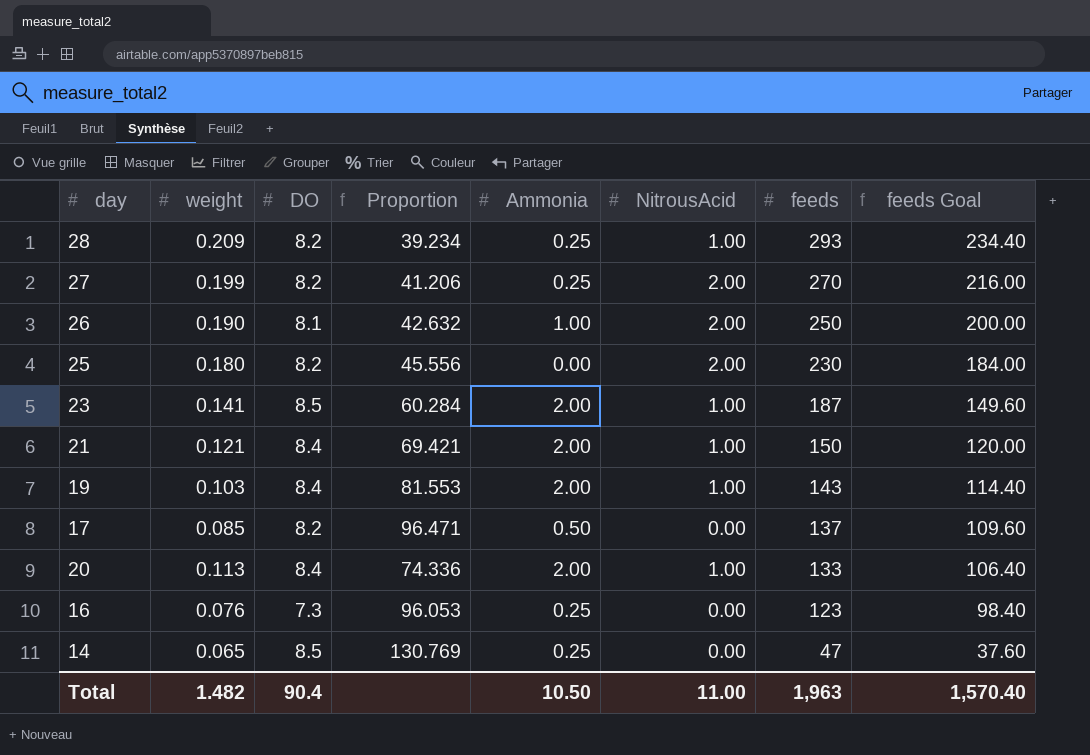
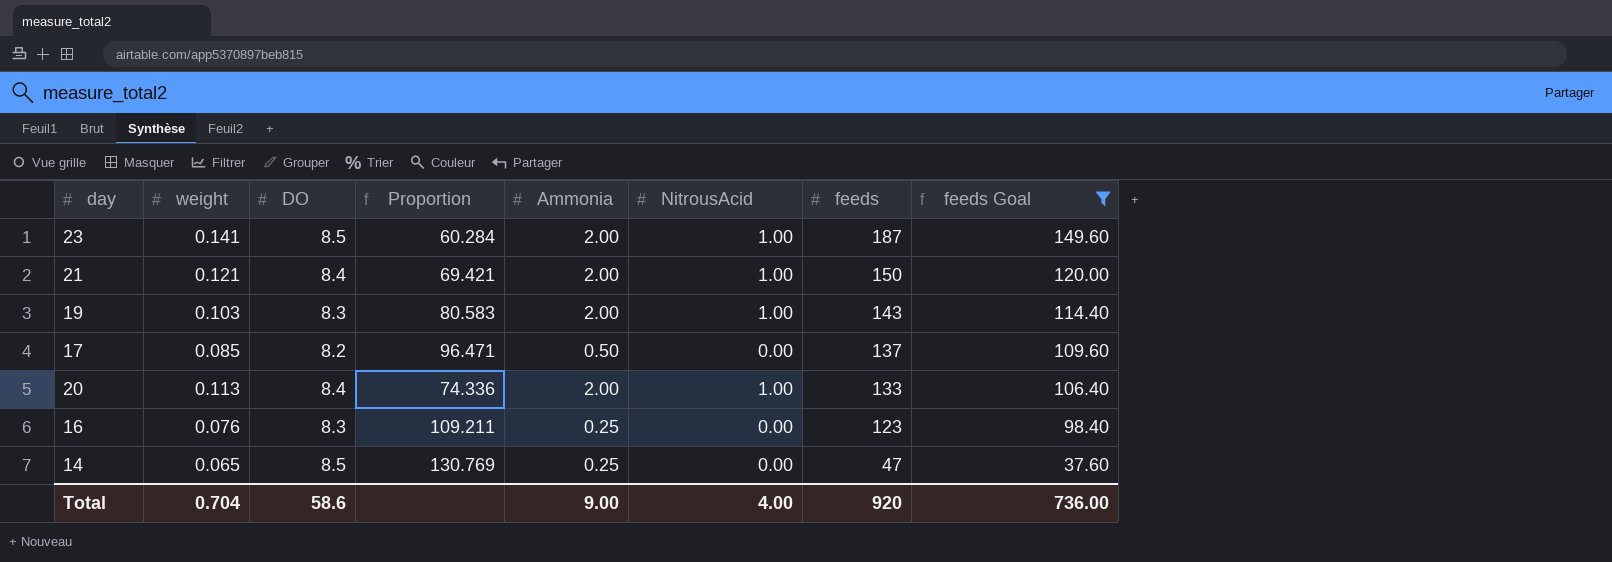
filter: none -> feeds Goal <= 149.60
19 | DO: 8.4 -> 8.3
19 | Proportion: 81.553 -> 80.583
16 | DO: 7.3 -> 8.3
16 | Proportion: 96.053 -> 109.211
Total | weight: 1.482 -> 0.704
Total | DO: 90.4 -> 58.6
Total | Ammonia: 10.50 -> 9.00
Total | NitrousAcid: 11.00 -> 4.00
Total | feeds: 1,963 -> 920
Total | feeds Goal: 1,570.40 -> 736.00

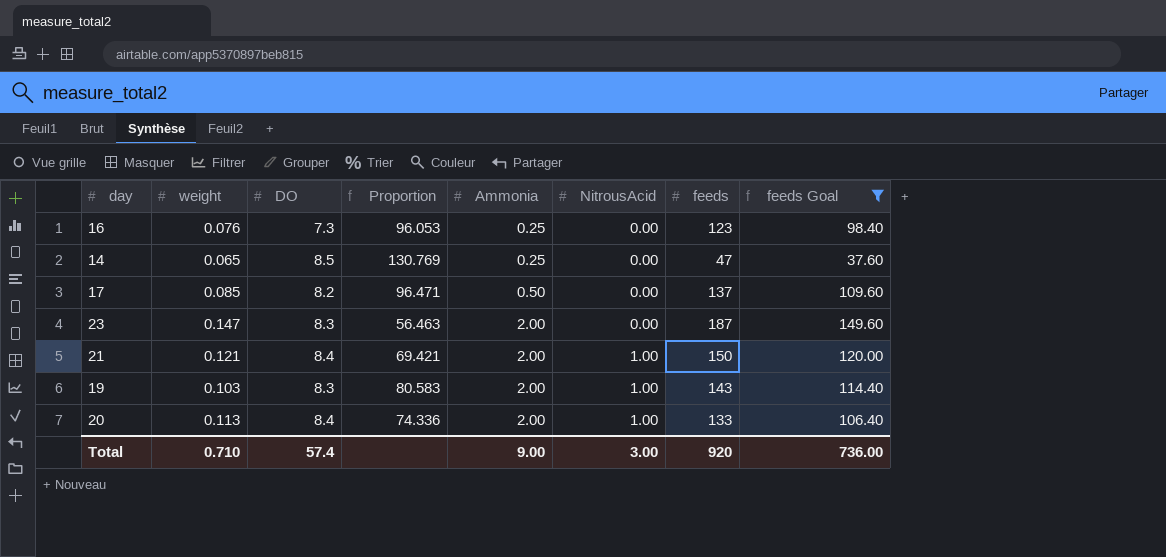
row order: feeds descending -> Ammonia ascending
16 | DO: 8.3 -> 7.3
16 | Proportion: 109.211 -> 96.053
23 | weight: 0.141 -> 0.147
23 | DO: 8.5 -> 8.3
23 | Proportion: 60.284 -> 56.463
23 | NitrousAcid: 1.00 -> 0.00
Total | weight: 0.704 -> 0.710
Total | DO: 58.6 -> 57.4
Total | NitrousAcid: 4.00 -> 3.00

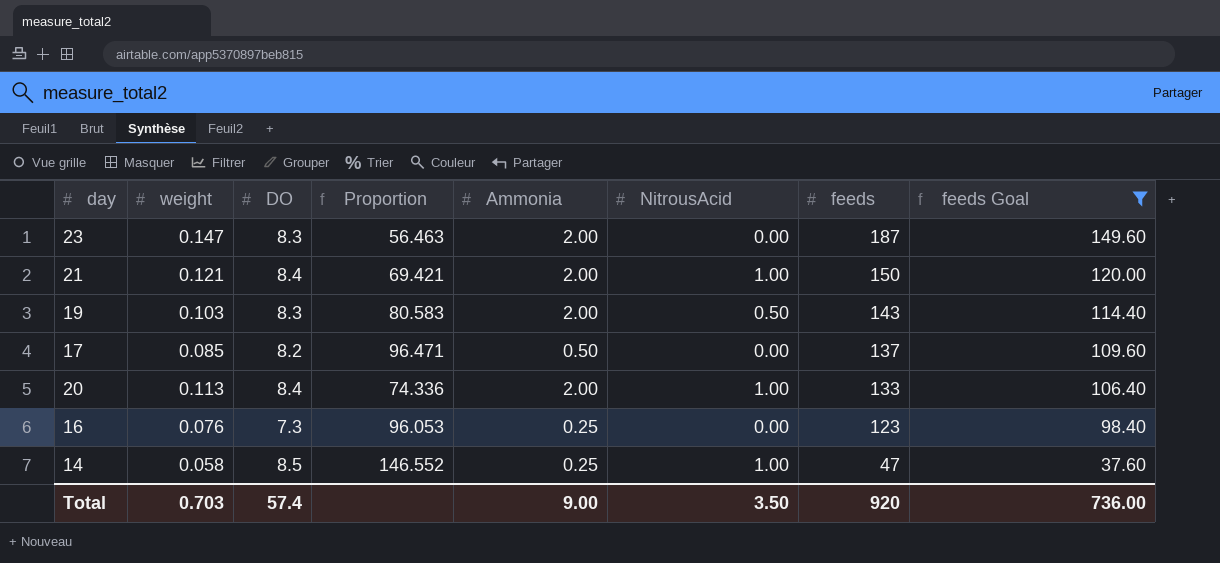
row order: Ammonia ascending -> feeds descending
19 | NitrousAcid: 1.00 -> 0.50
14 | weight: 0.065 -> 0.058
14 | Proportion: 130.769 -> 146.552
14 | NitrousAcid: 0.00 -> 1.00
Total | weight: 0.710 -> 0.703
Total | NitrousAcid: 3.00 -> 3.50

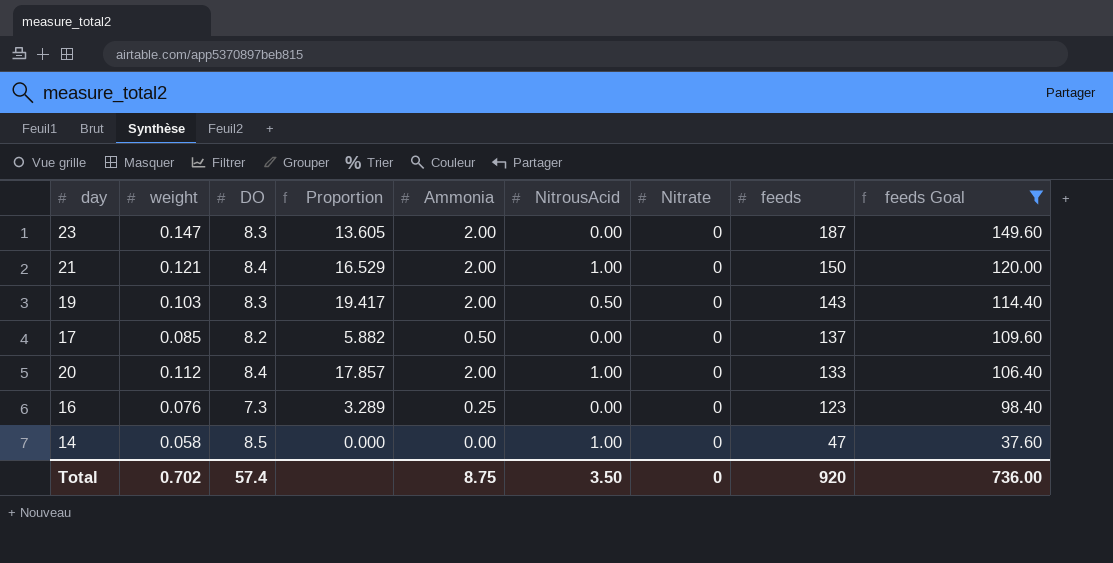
column Proportion | formula: [DO] / [weight] -> [Ammonia] / [weight]
column Nitrate | position: none -> 7
20 | weight: 0.113 -> 0.112
14 | Ammonia: 0.25 -> 0.00
Total | weight: 0.703 -> 0.702
Total | Ammonia: 9.00 -> 8.75

